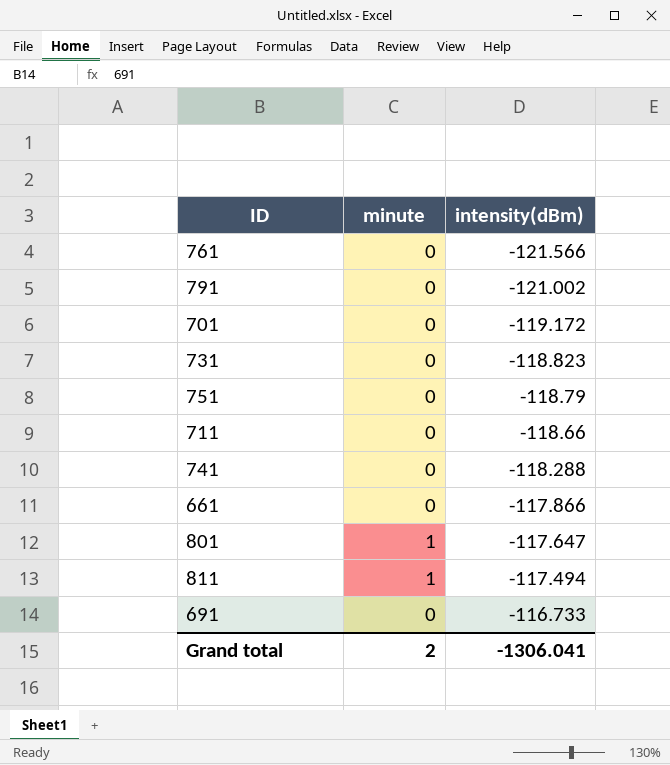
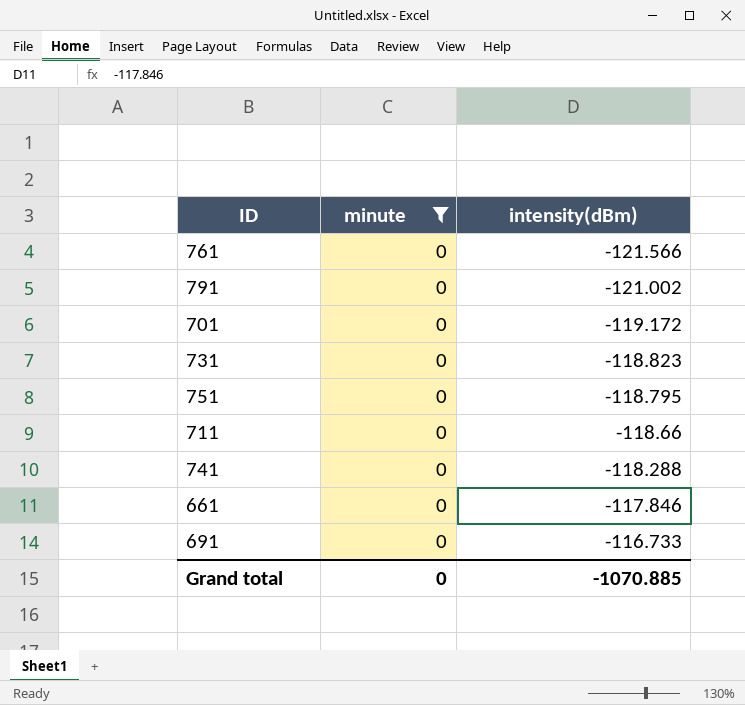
filter: none -> minute = 0
751 | intensity(dBm): -118.79 -> -118.795
661 | intensity(dBm): -117.866 -> -117.846
Grand total | minute: 2 -> 0
Grand total | intensity(dBm): -1306.041 -> -1070.885

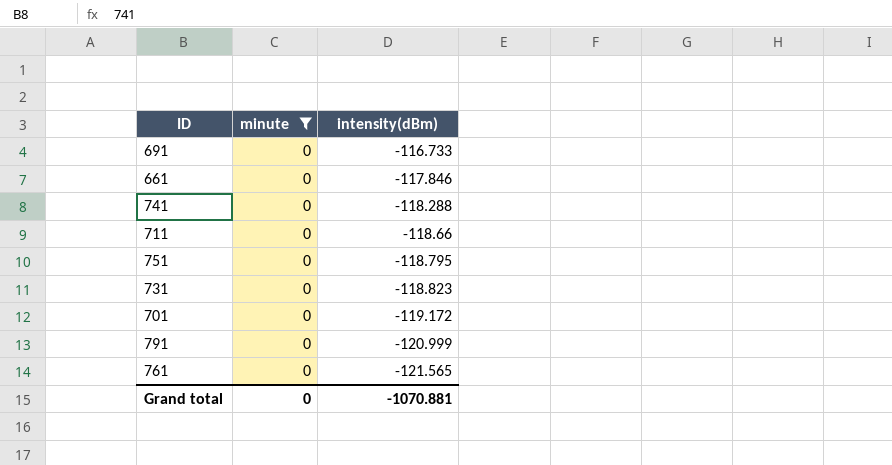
row order: intensity(dBm) ascending -> intensity(dBm) descending
791 | intensity(dBm): -121.002 -> -120.999
761 | intensity(dBm): -121.566 -> -121.565
Grand total | intensity(dBm): -1070.885 -> -1070.881

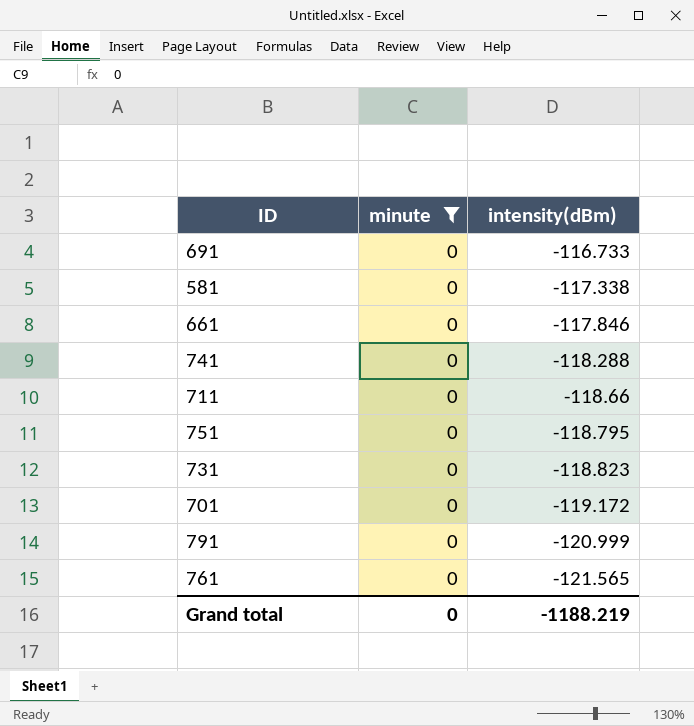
row 581: none -> 0 | -117.338
Grand total | intensity(dBm): -1070.881 -> -1188.219

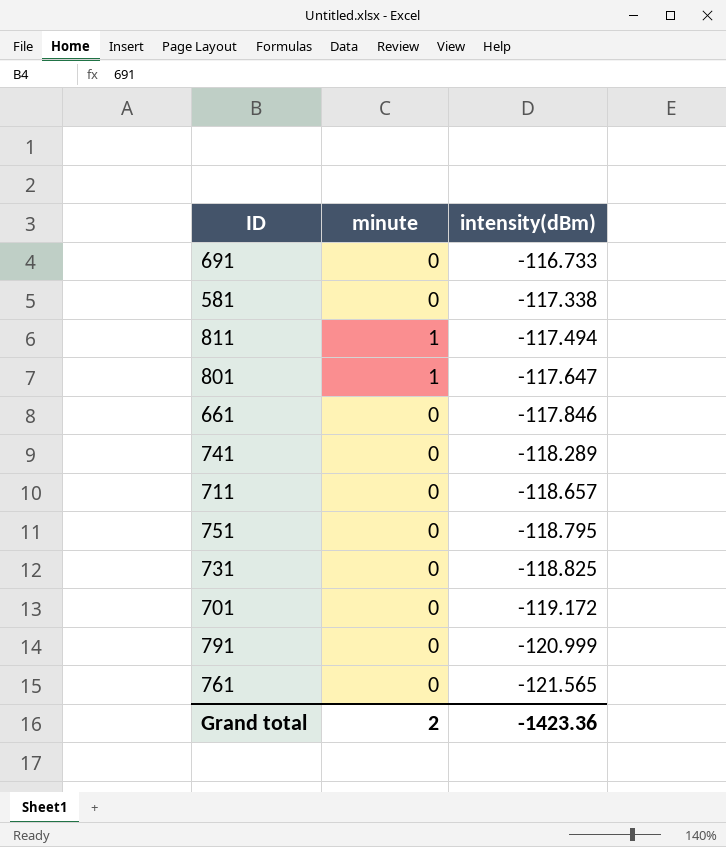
filter: minute = 0 -> none
741 | intensity(dBm): -118.288 -> -118.289
711 | intensity(dBm): -118.66 -> -118.657
731 | intensity(dBm): -118.823 -> -118.825
Grand total | minute: 0 -> 2
Grand total | intensity(dBm): -1188.219 -> -1423.36

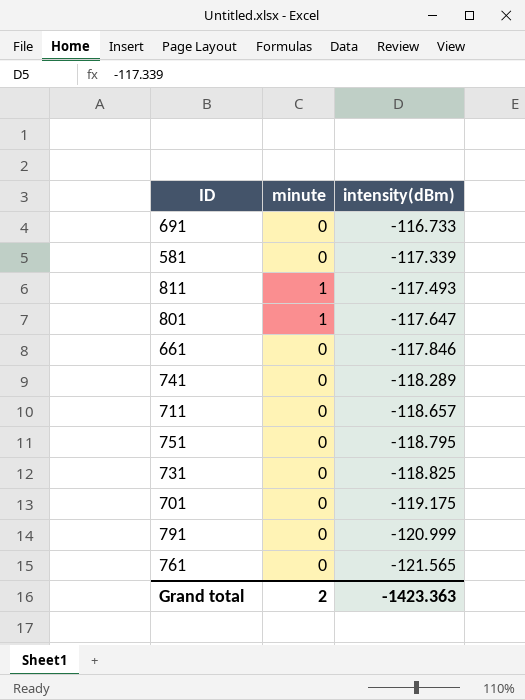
581 | intensity(dBm): -117.338 -> -117.339
811 | intensity(dBm): -117.494 -> -117.493
701 | intensity(dBm): -119.172 -> -119.175
Grand total | intensity(dBm): -1423.36 -> -1423.363

